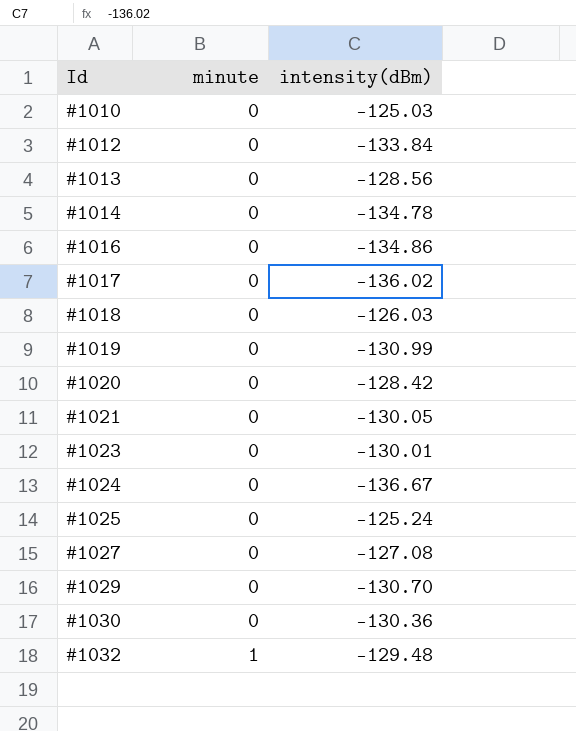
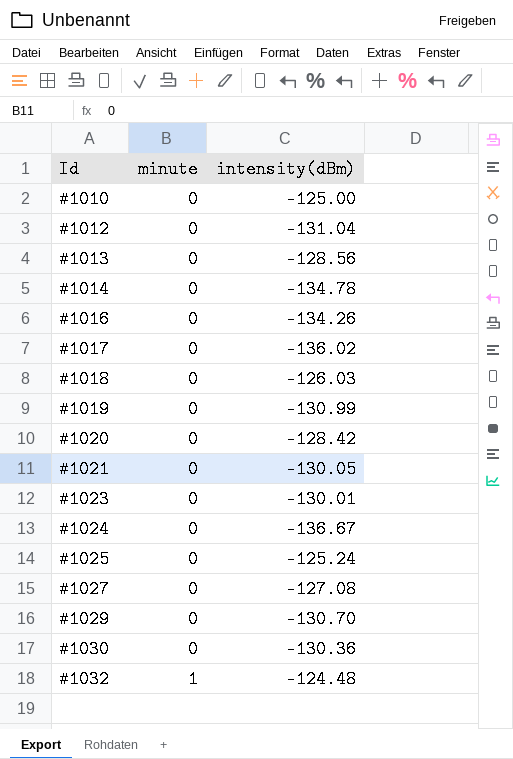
#1010 | intensity(dBm): -125.03 -> -125.00
#1012 | intensity(dBm): -133.84 -> -131.04
#1016 | intensity(dBm): -134.86 -> -134.26
#1032 | intensity(dBm): -129.48 -> -124.48

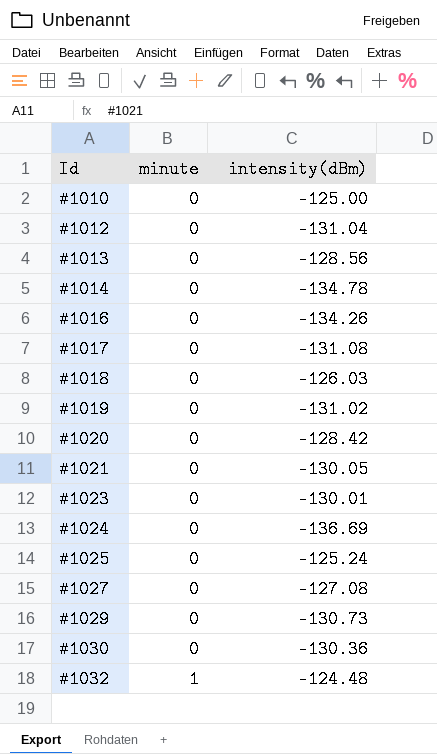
#1017 | intensity(dBm): -136.02 -> -131.08
#1019 | intensity(dBm): -130.99 -> -131.02
#1024 | intensity(dBm): -136.67 -> -136.69
#1029 | intensity(dBm): -130.70 -> -130.73

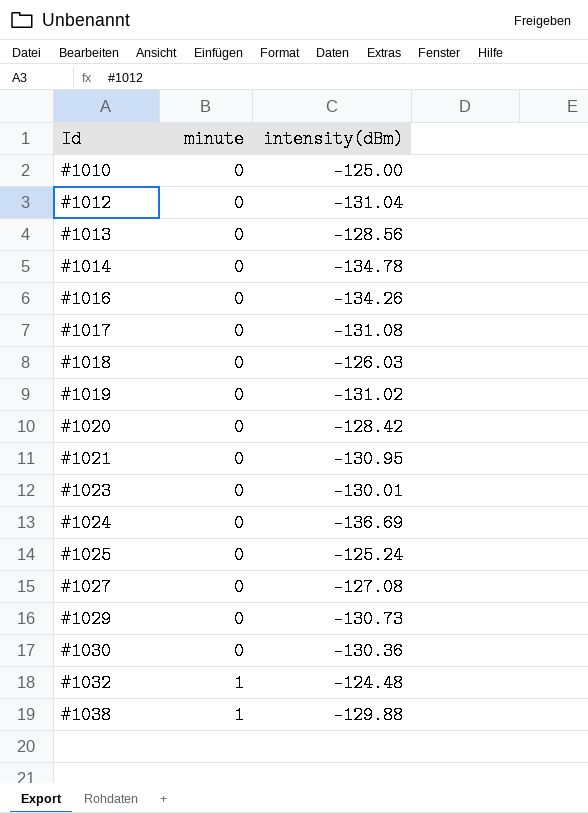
#1021 | intensity(dBm): -130.05 -> -130.95
row #1038: none -> 1 | -129.88

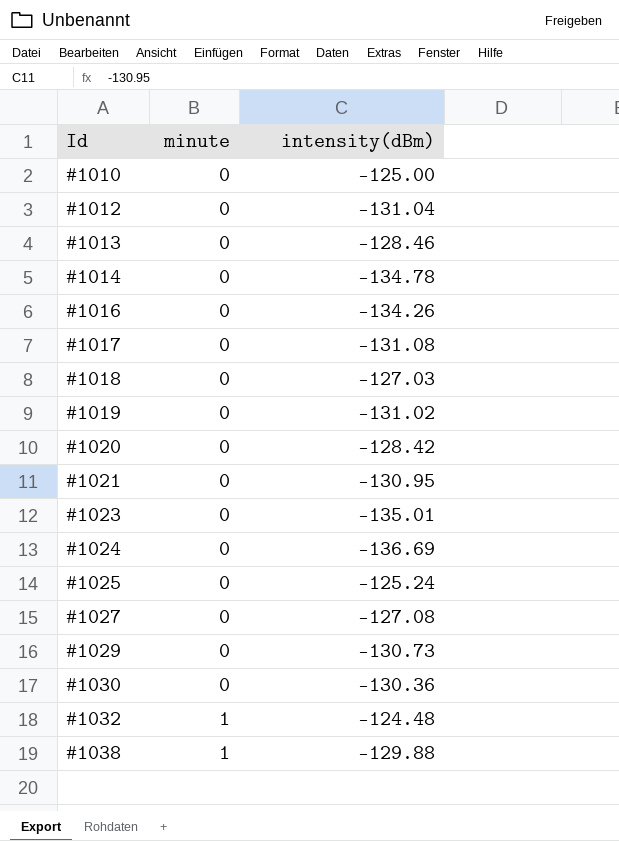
#1013 | intensity(dBm): -128.56 -> -128.46
#1018 | intensity(dBm): -126.03 -> -127.03
#1023 | intensity(dBm): -130.01 -> -135.01

